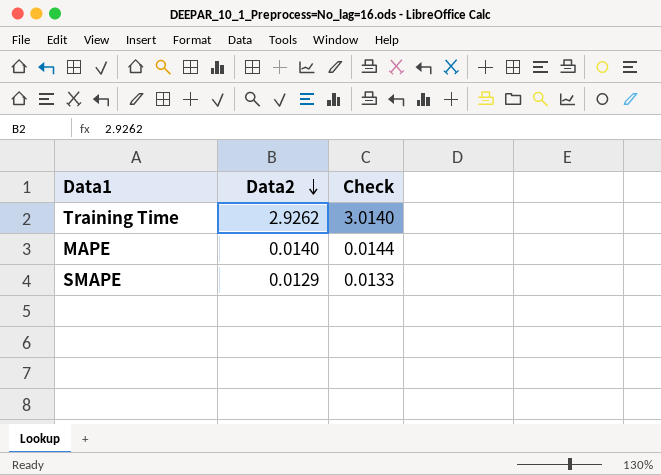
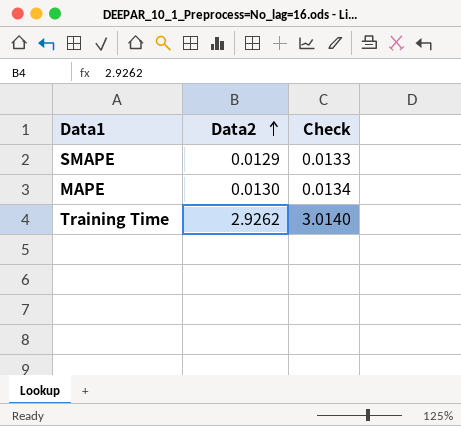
row order: Data2 descending -> Data2 ascending
MAPE | Data2: 0.0140 -> 0.0130
MAPE | Check: 0.0144 -> 0.0134

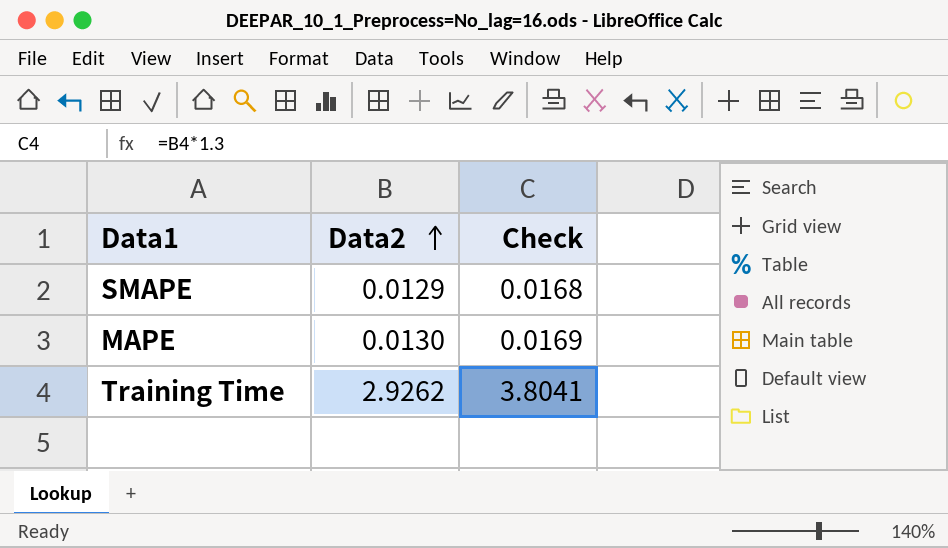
column Check | formula: [Data2] * 1.03 -> [Data2] * 1.3

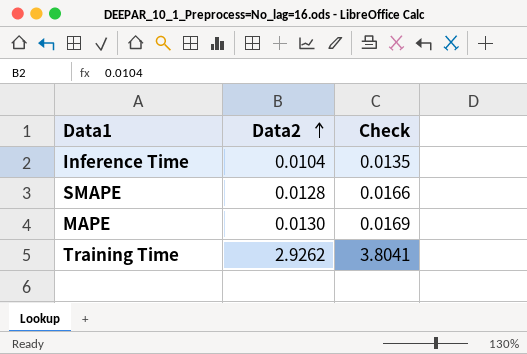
row Inference Time: none -> 0.0104 | 0.0135
SMAPE | Data2: 0.0129 -> 0.0128
SMAPE | Check: 0.0168 -> 0.0166

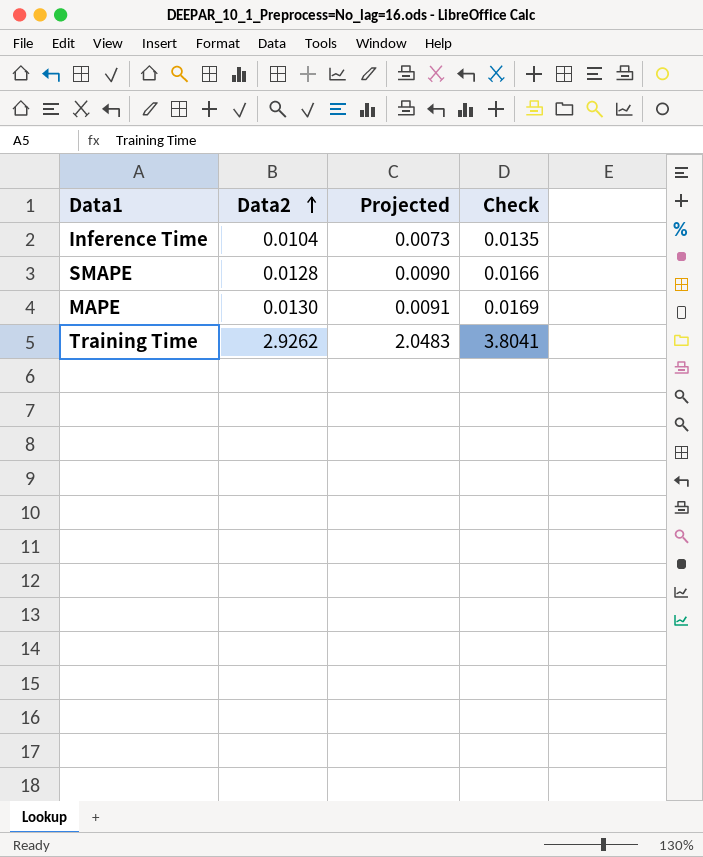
column Projected | formula: none -> [Data2] * 0.7

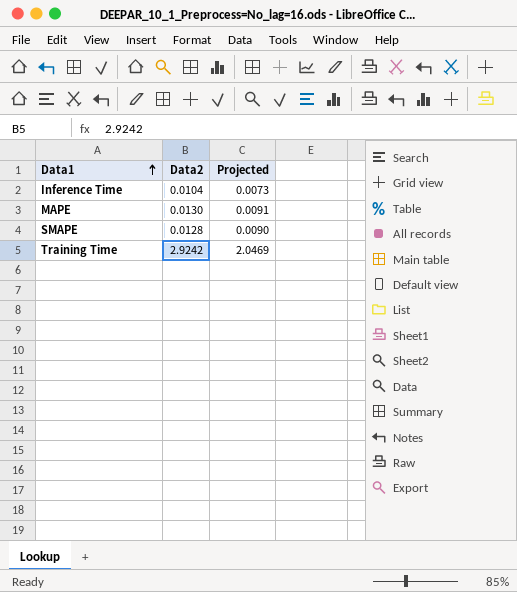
row order: Data2 ascending -> Data1 ascending
column Check | formula: [Data2] * 1.3 -> none
Training Time | Data2: 2.9262 -> 2.9242
Training Time | Projected: 2.0483 -> 2.0469

